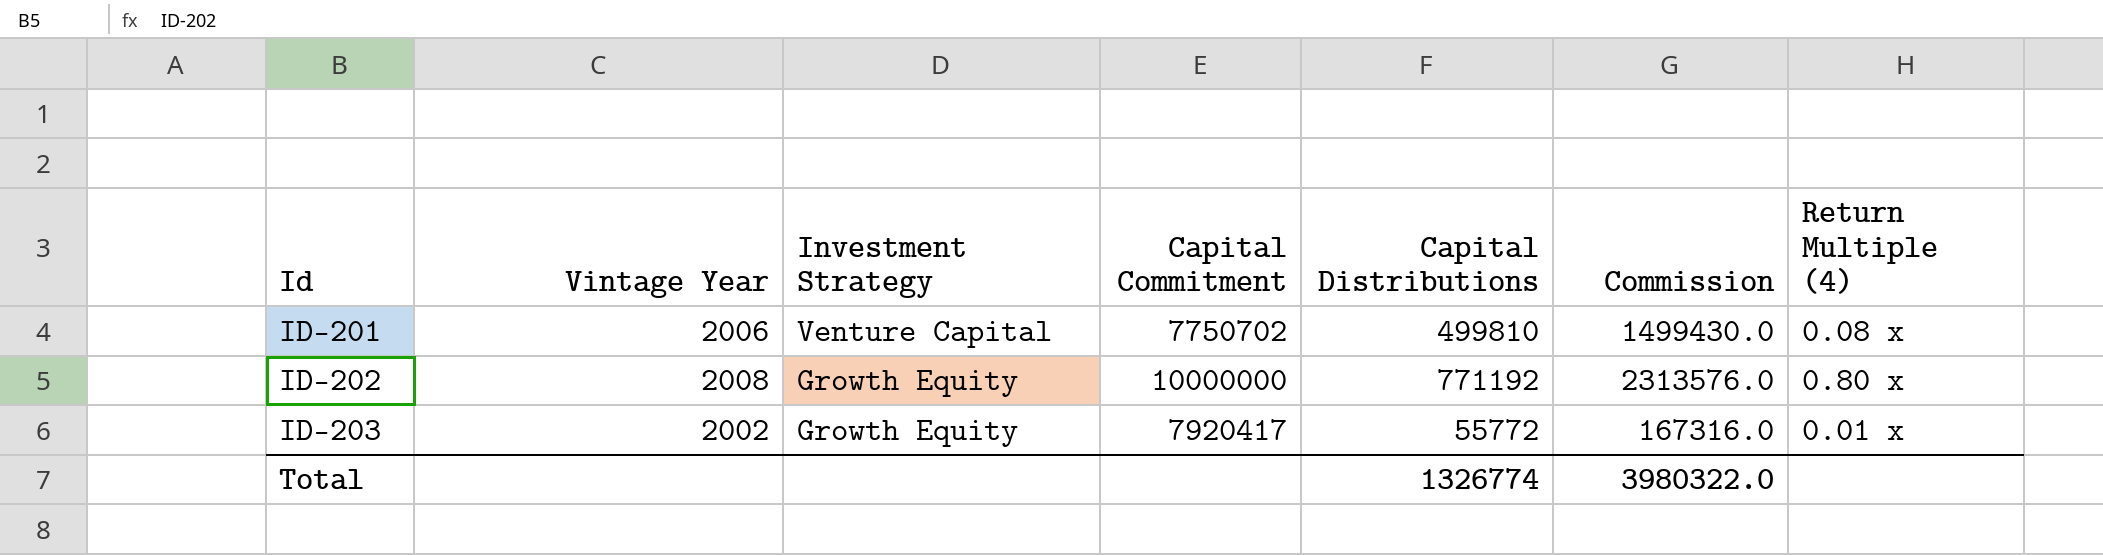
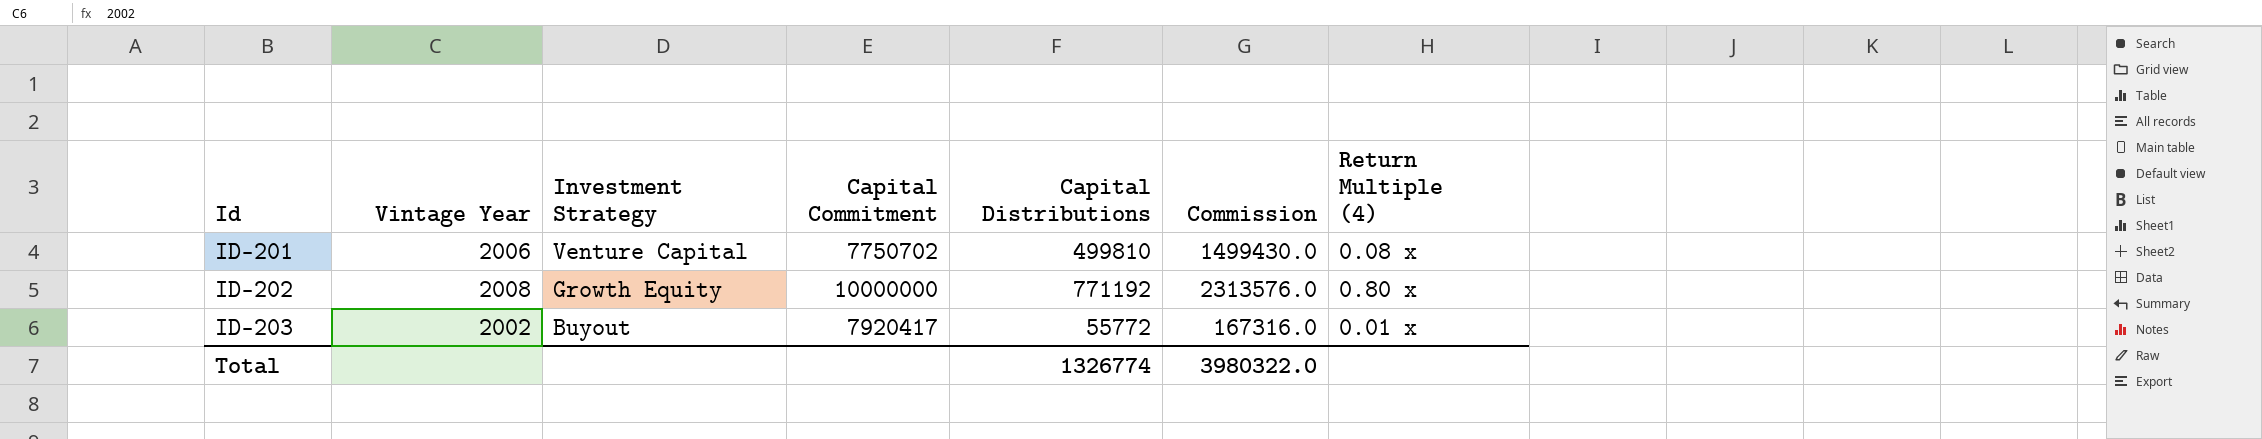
ID-203 | Investment Strategy: Growth Equity -> Buyout

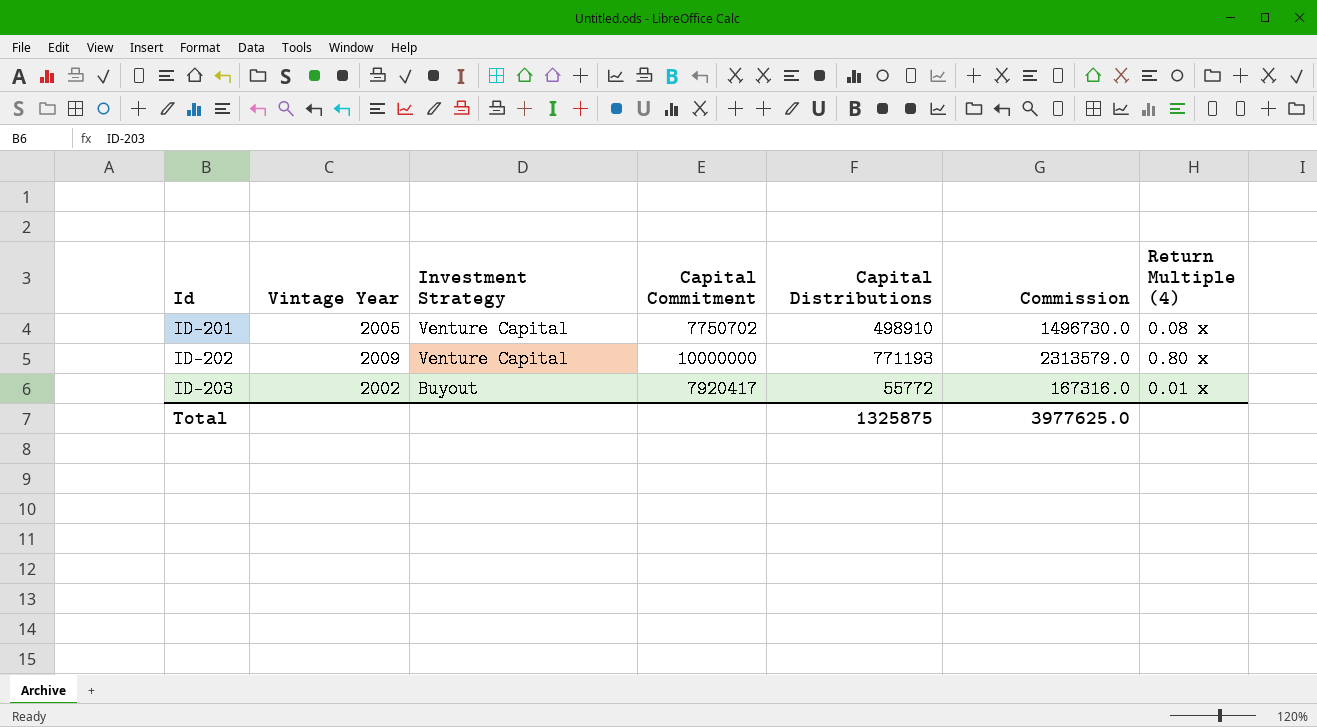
ID-201 | Vintage Year: 2006 -> 2005
ID-201 | Capital Distributions: 499810 -> 498910
ID-201 | Commission: 1499430.0 -> 1496730.0
ID-202 | Vintage Year: 2008 -> 2009
ID-202 | Investment Strategy: Growth Equity -> Venture Capital
ID-202 | Capital Distributions: 771192 -> 771193
ID-202 | Commission: 2313576.0 -> 2313579.0
Total | Capital Distributions: 1326774 -> 1325875
Total | Commission: 3980322.0 -> 3977625.0

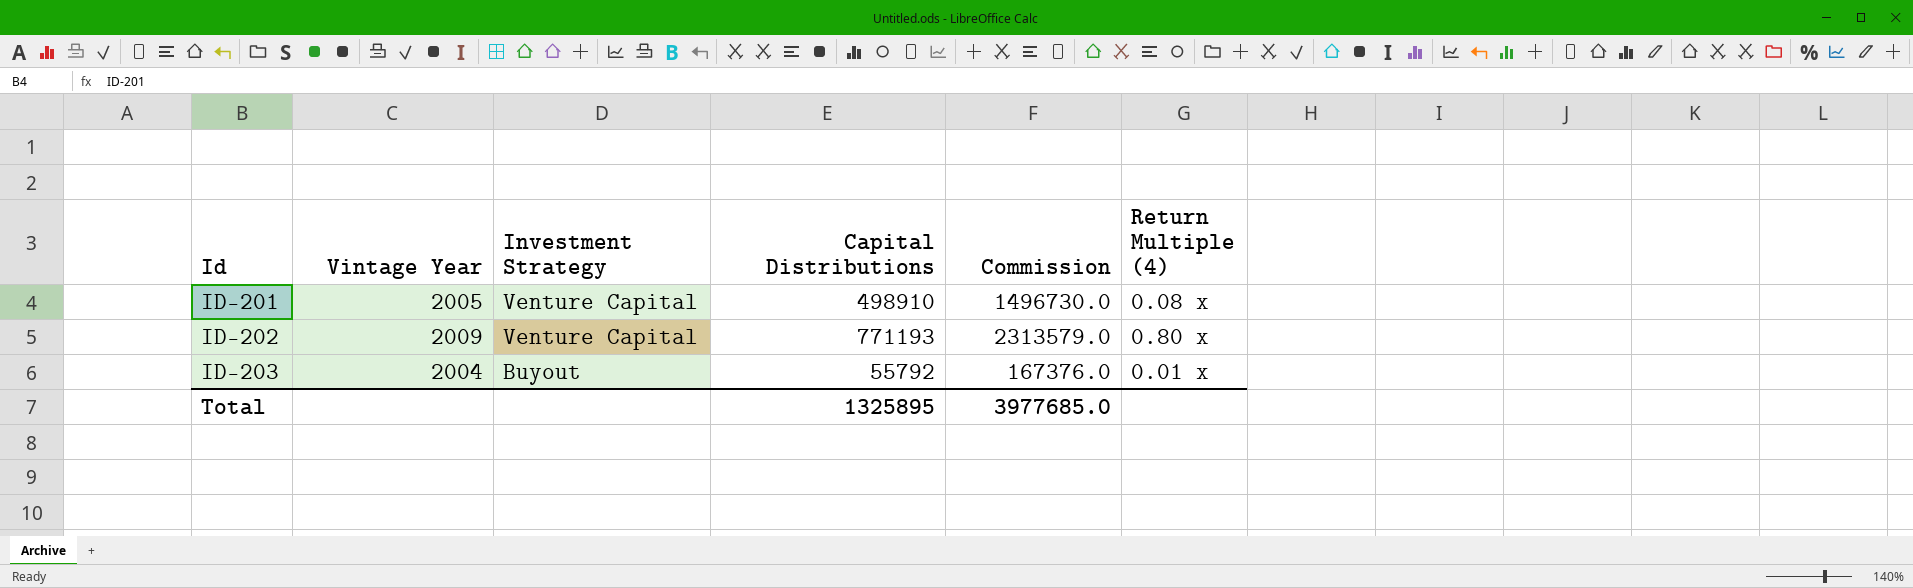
column Capital Commitment | position: 4 -> none
ID-203 | Vintage Year: 2002 -> 2004
ID-203 | Capital Distributions: 55772 -> 55792
ID-203 | Commission: 167316.0 -> 167376.0
Total | Capital Distributions: 1325875 -> 1325895
Total | Commission: 3977625.0 -> 3977685.0

